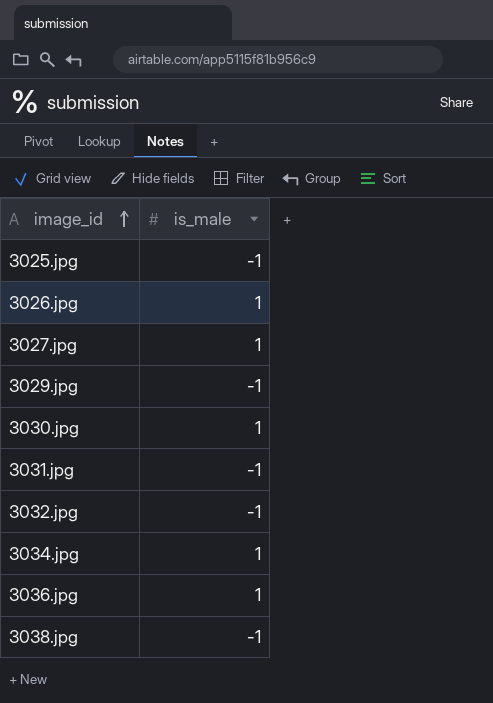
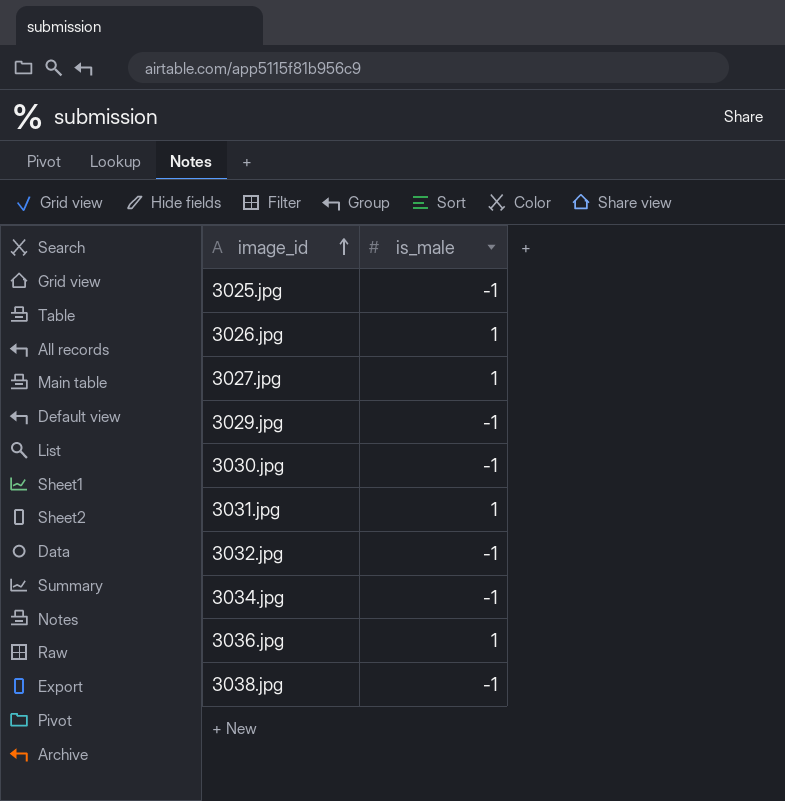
3030.jpg | is_male: 1 -> -1
3031.jpg | is_male: -1 -> 1
3034.jpg | is_male: 1 -> -1

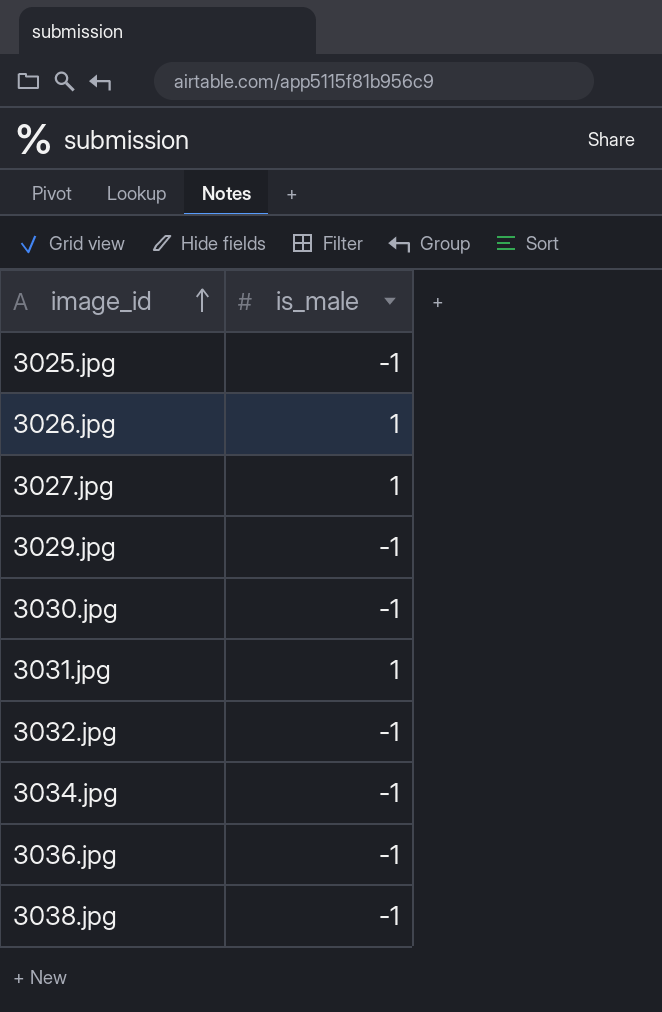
3036.jpg | is_male: 1 -> -1

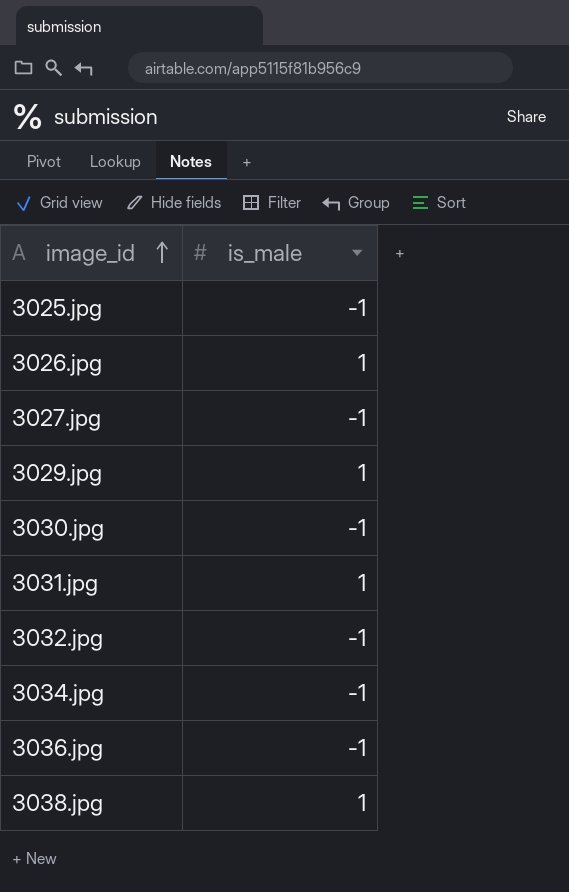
3027.jpg | is_male: 1 -> -1
3029.jpg | is_male: -1 -> 1
3038.jpg | is_male: -1 -> 1

